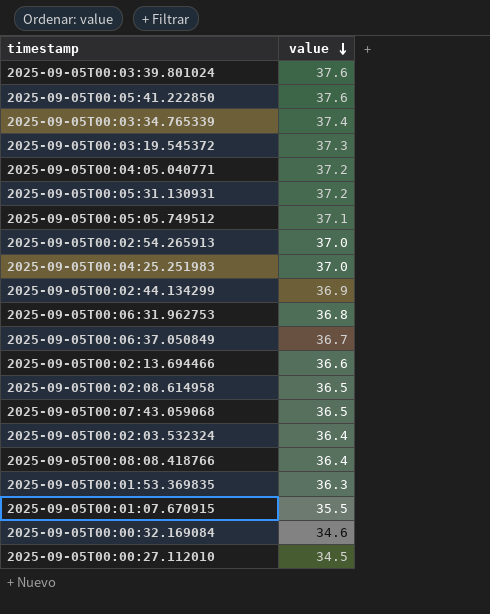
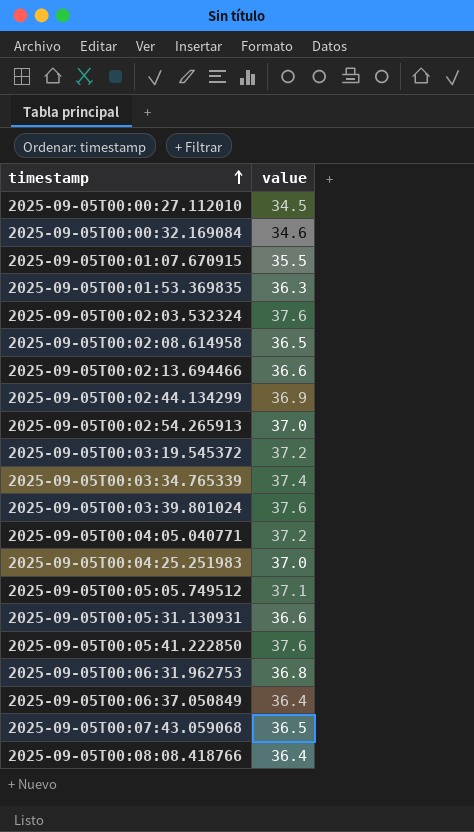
row order: value descending -> timestamp ascending
2025-09-05T00:02:03.532324 | value: 36.4 -> 37.6
2025-09-05T00:03:19.545372 | value: 37.3 -> 37.2
2025-09-05T00:05:31.130931 | value: 37.2 -> 36.6
2025-09-05T00:06:37.050849 | value: 36.7 -> 36.4

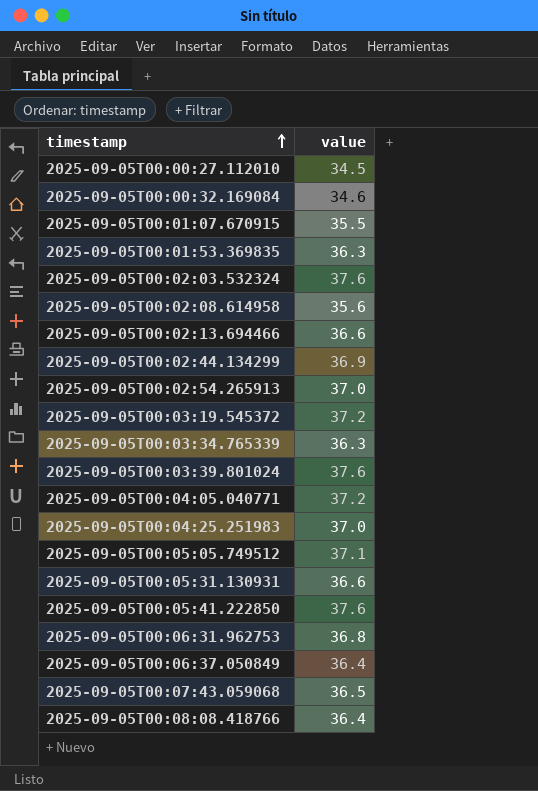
2025-09-05T00:02:08.614958 | value: 36.5 -> 35.6
2025-09-05T00:03:34.765339 | value: 37.4 -> 36.3

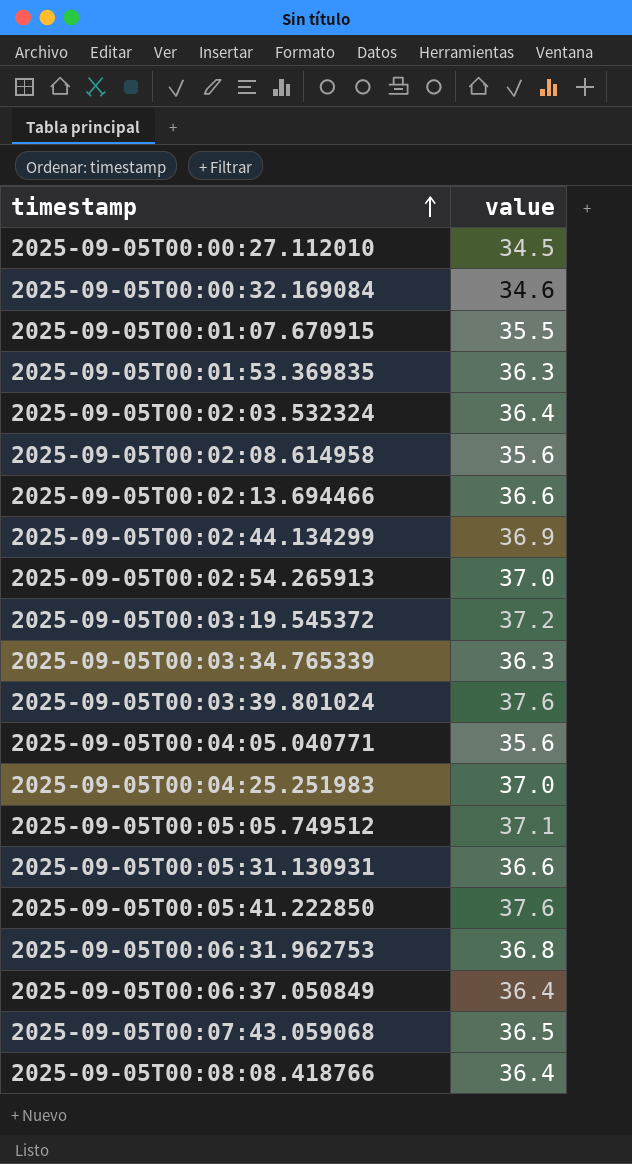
2025-09-05T00:02:03.532324 | value: 37.6 -> 36.4
2025-09-05T00:04:05.040771 | value: 37.2 -> 35.6

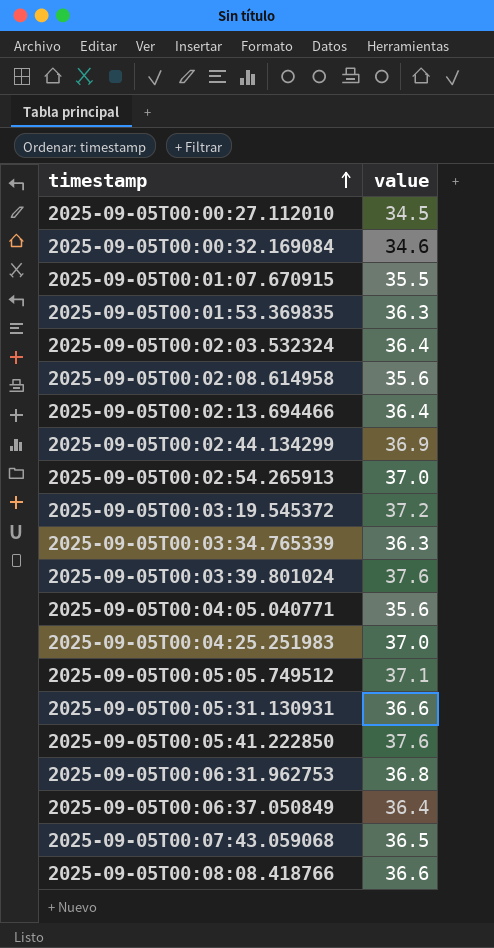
2025-09-05T00:02:13.694466 | value: 36.6 -> 36.4
2025-09-05T00:08:08.418766 | value: 36.4 -> 36.6

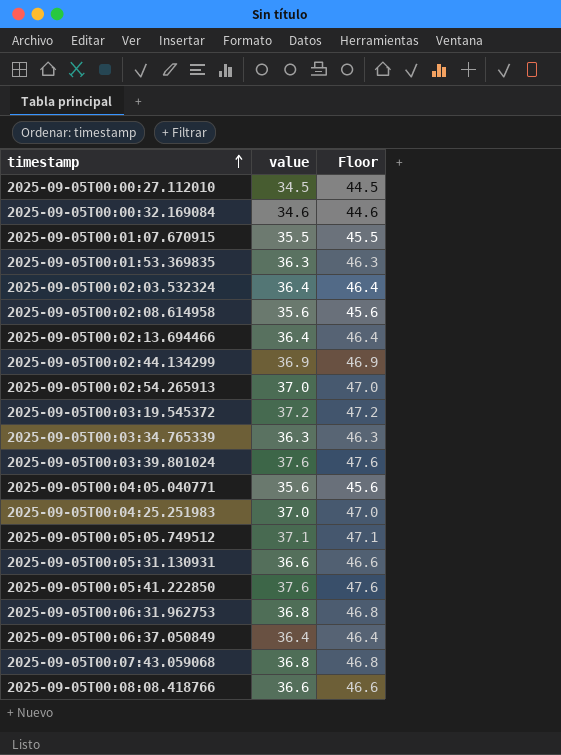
column Floor | formula: none -> [value] + 10
2025-09-05T00:07:43.059068 | value: 36.5 -> 36.8

